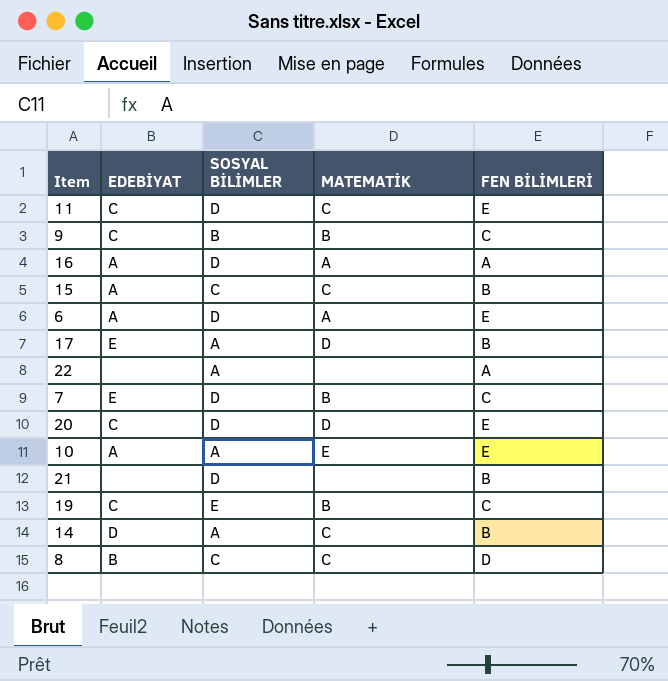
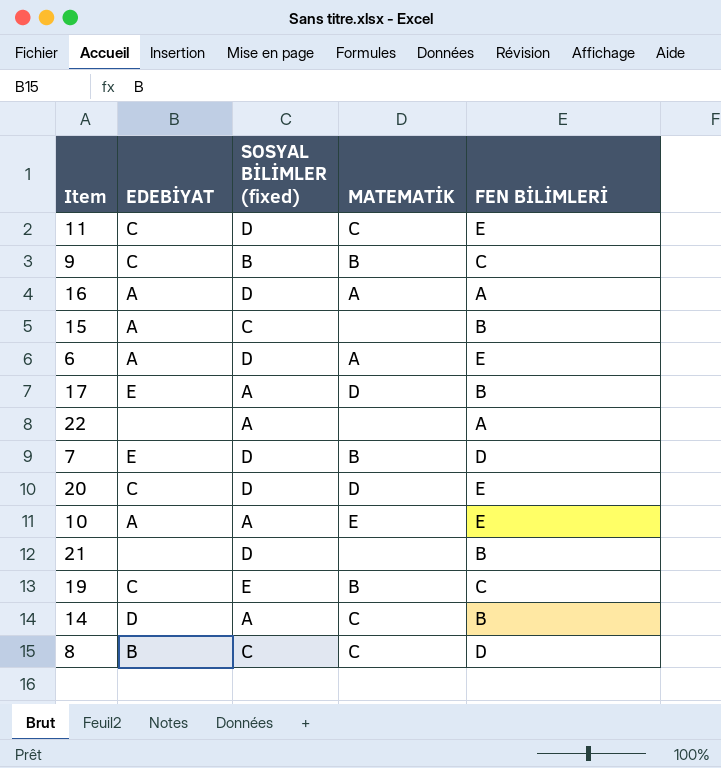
column name: SOSYAL BİLİMLER -> SOSYAL BİLİMLER (fixed)
15 | MATEMATİK: C -> none
7 | FEN BİLİMLERİ: C -> D

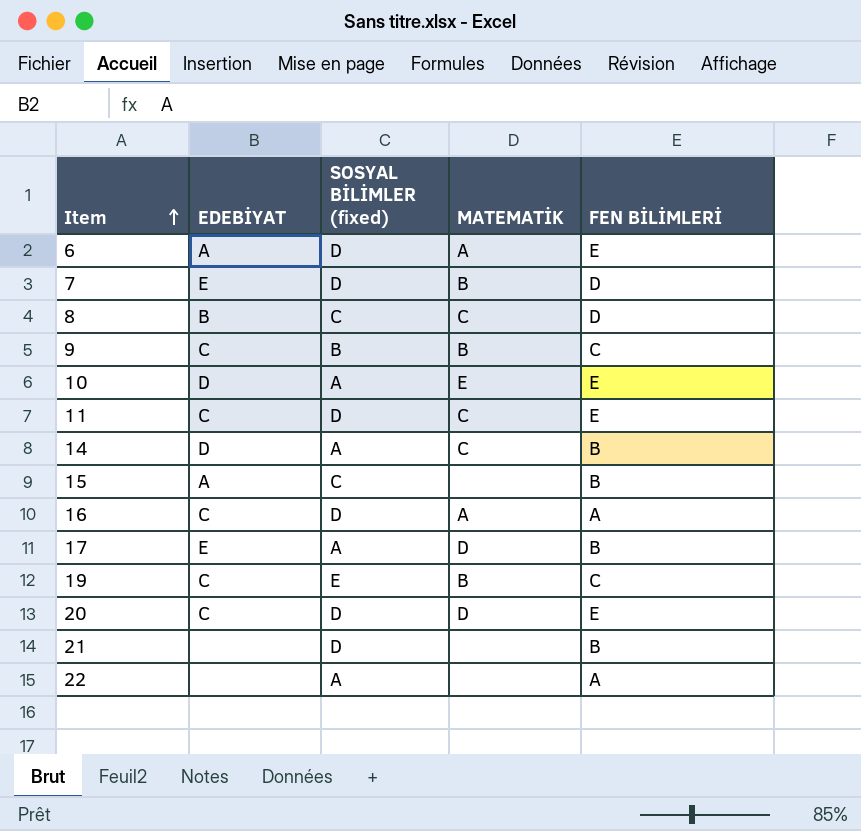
row order: none -> Item ascending
10 | EDEBİYAT: A -> D
16 | EDEBİYAT: A -> C

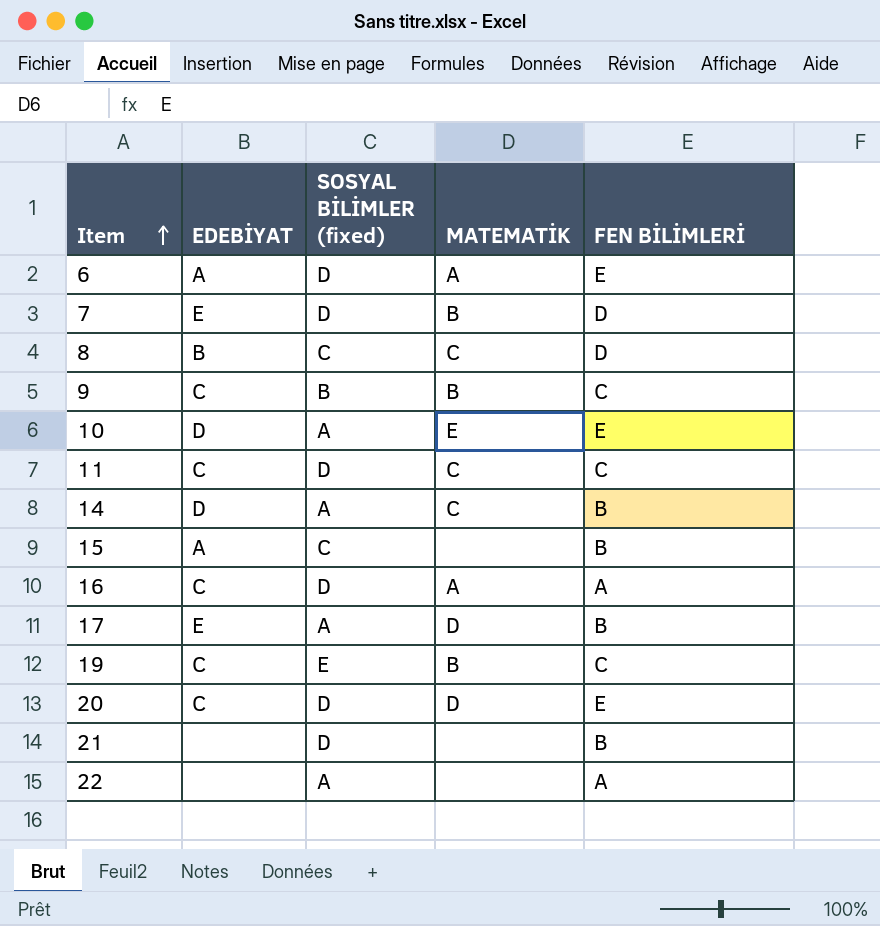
11 | FEN BİLİMLERİ: E -> C

